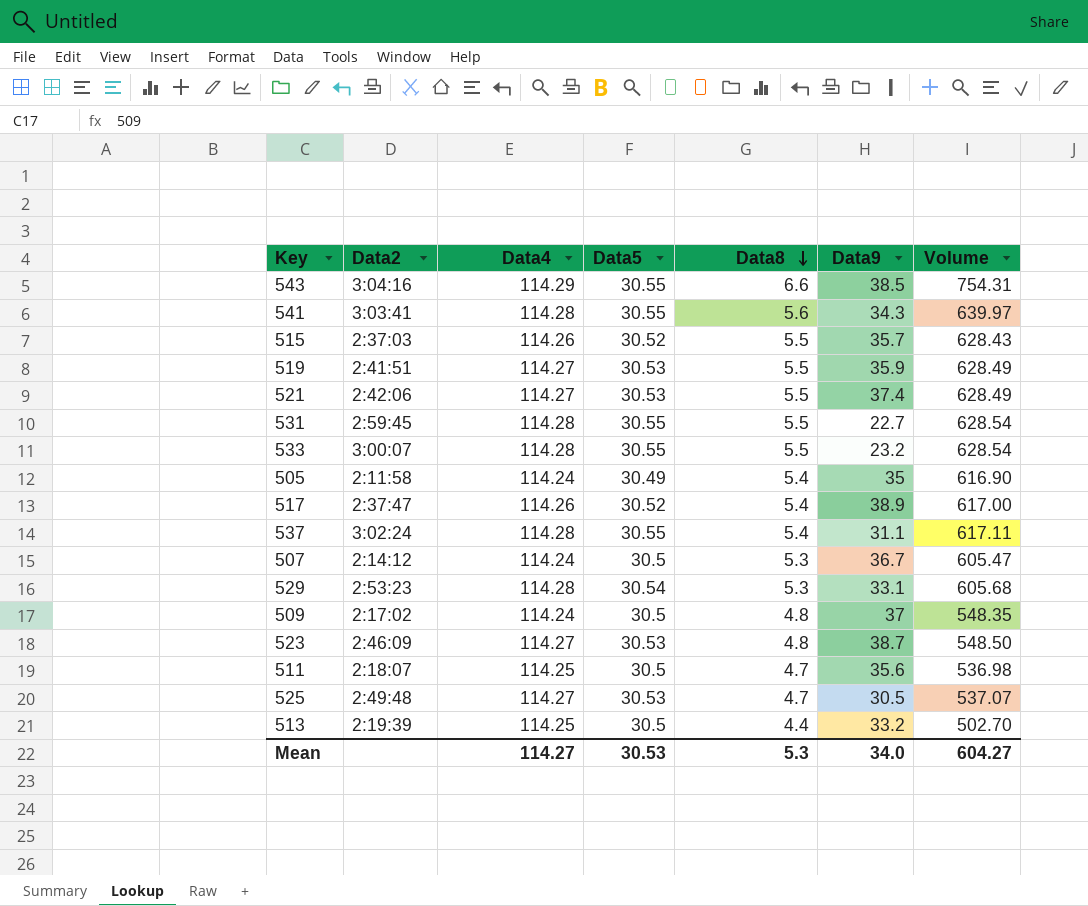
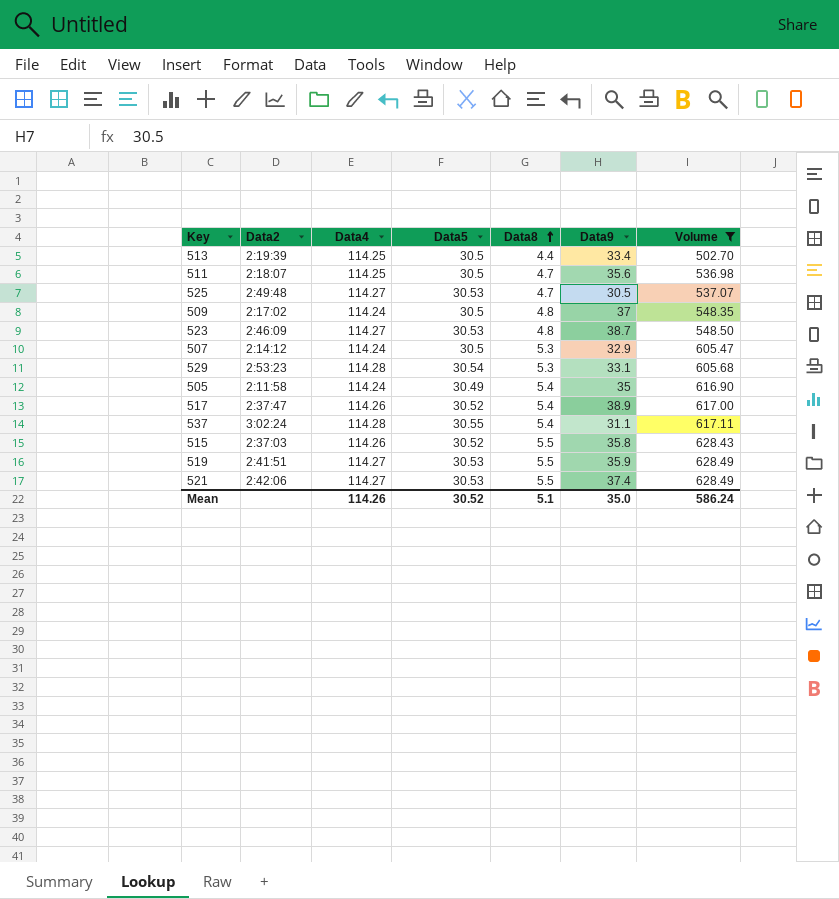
filter: none -> Volume <= 628.49
row order: Data8 descending -> Data8 ascending
513 | Data9: 33.2 -> 33.4
507 | Data9: 36.7 -> 32.9
515 | Data9: 35.7 -> 35.8
Mean | Data4: 114.27 -> 114.26
Mean | Data5: 30.53 -> 30.52
Mean | Data8: 5.3 -> 5.1
Mean | Data9: 34.0 -> 35.0
Mean | Volume: 604.27 -> 586.24

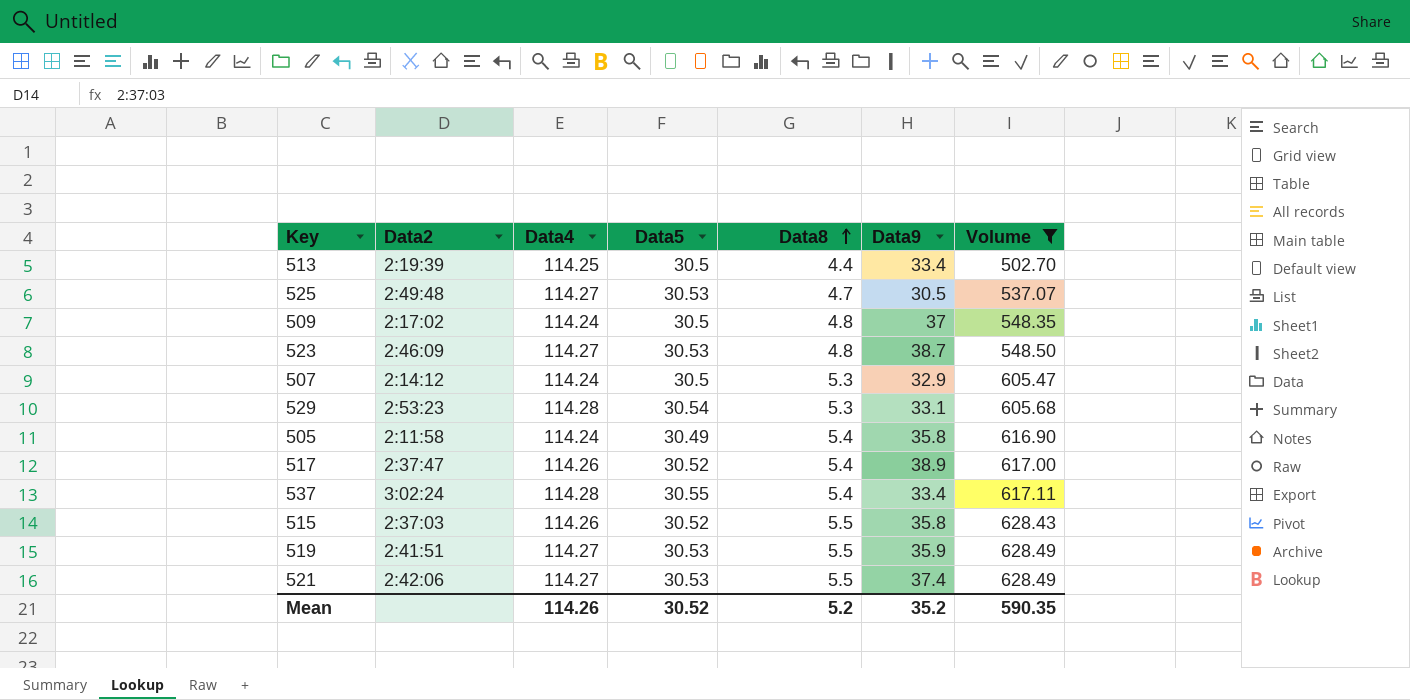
row 511: 2:18:07 | 114.25 | 30.5 | 4.7 | 35.6 | 536.98 -> none
505 | Data9: 35 -> 35.8
537 | Data9: 31.1 -> 33.4
Mean | Data8: 5.1 -> 5.2
Mean | Data9: 35.0 -> 35.2
Mean | Volume: 586.24 -> 590.35

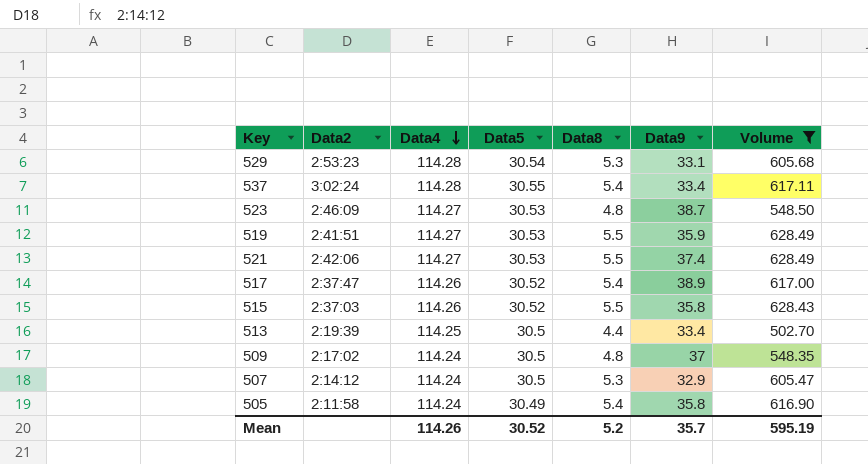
row order: Data8 ascending -> Data4 descending
row 525: 2:49:48 | 114.27 | 30.53 | 4.7 | 30.5 | 537.07 -> none
Mean | Data9: 35.2 -> 35.7
Mean | Volume: 590.35 -> 595.19

